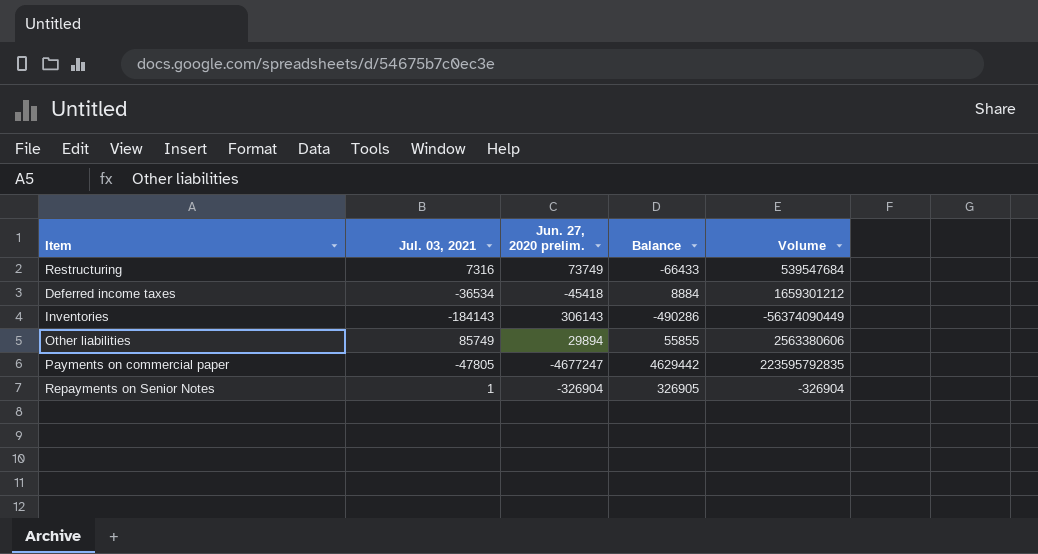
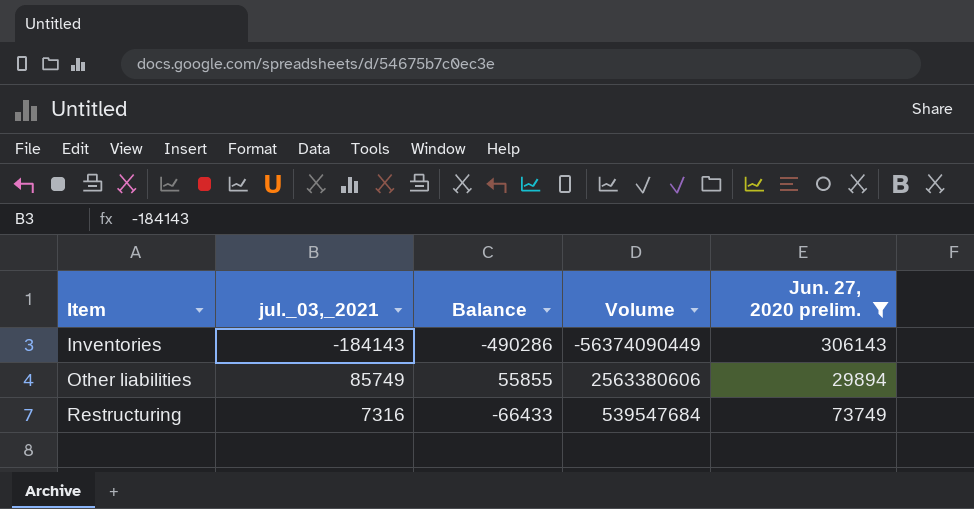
filter: none -> Jun. 27, 2020 prelim. >= 29894
row order: none -> Item ascending
column name: Jul. 03, 2021 -> jul._03,_2021
column Jun. 27, 2020 prelim. | position: 3 -> 5

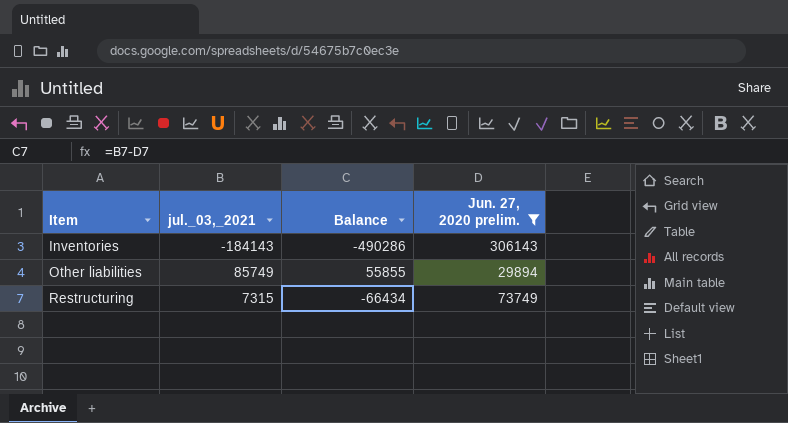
column Volume | formula: [jul._03,_2021] * [Jun. 27, 2020 prelim.] -> none
Restructuring | jul._03,_2021: 7316 -> 7315
Restructuring | Balance: -66433 -> -66434

